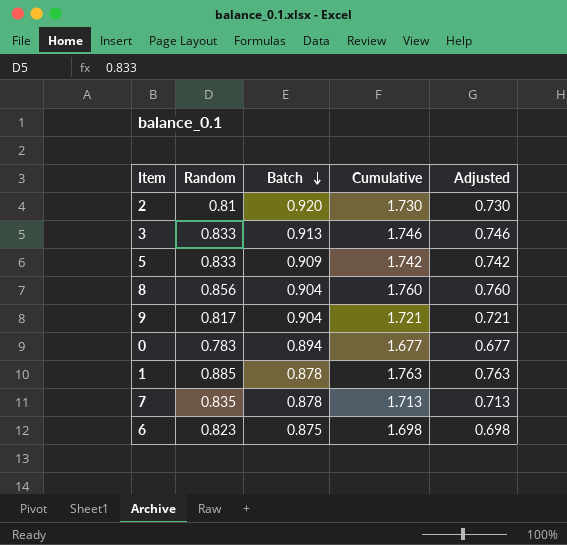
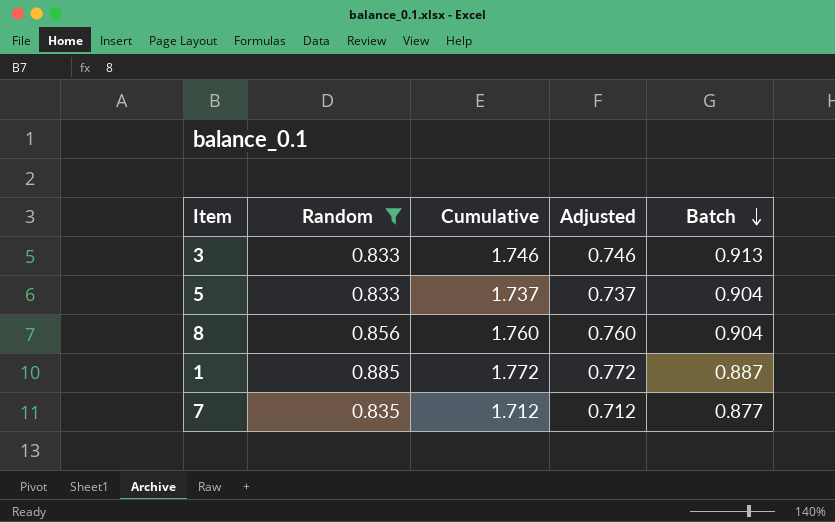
filter: none -> Random >= 0.833
column Batch | position: 3 -> 5
5 | Cumulative: 1.742 -> 1.737
5 | Adjusted: 0.742 -> 0.737
5 | Batch: 0.909 -> 0.904
1 | Cumulative: 1.763 -> 1.772
1 | Adjusted: 0.763 -> 0.772
1 | Batch: 0.878 -> 0.887
7 | Cumulative: 1.713 -> 1.712
7 | Adjusted: 0.713 -> 0.712
7 | Batch: 0.878 -> 0.877

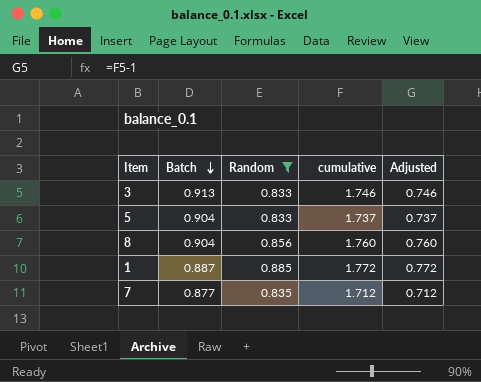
column Batch | position: 5 -> 2
column name: Cumulative -> cumulative

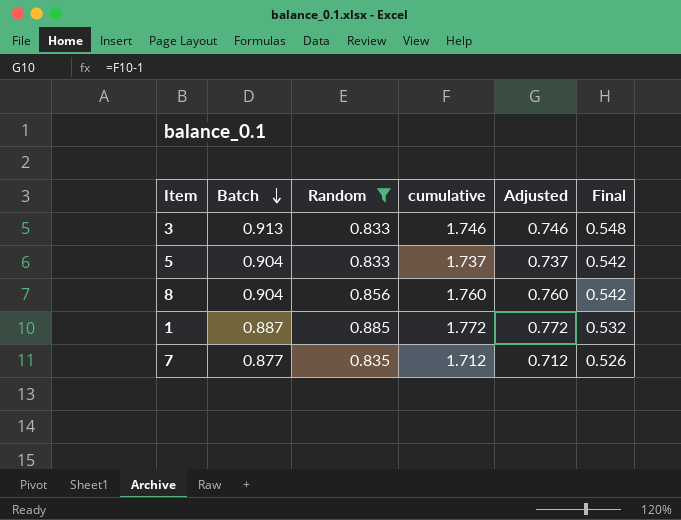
column Final | formula: none -> [Batch] * 0.6

